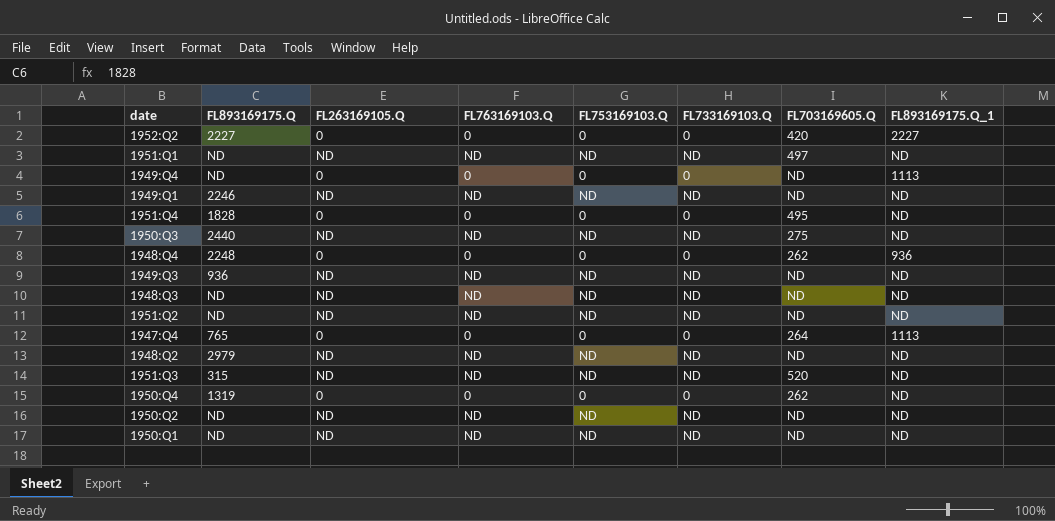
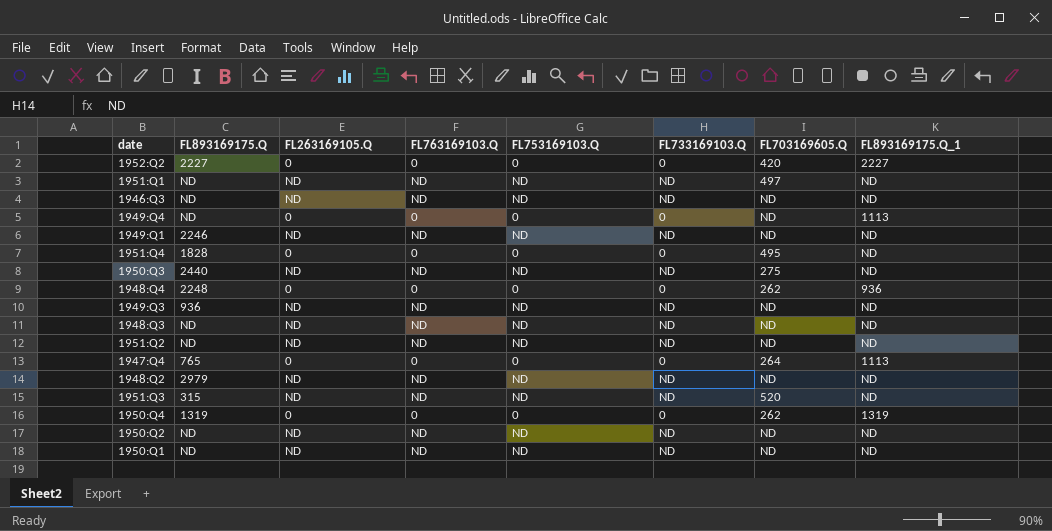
row 1946:Q3: none -> ND | ND | ND | ND | ND | ND | ND
1950:Q4 | FL893169175.Q_1: ND -> 1319

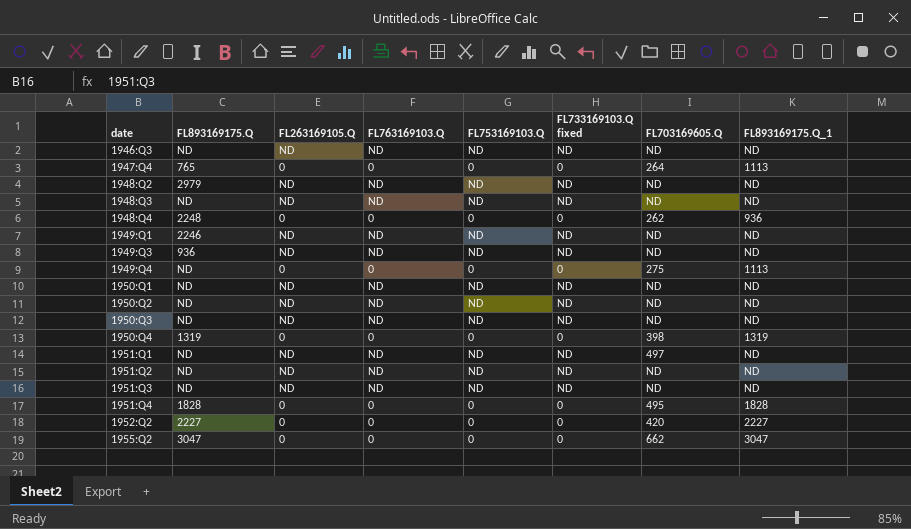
row order: none -> date ascending
column name: FL733169103.Q -> FL733169103.Q fixed
1949:Q4 | FL703169605.Q: ND -> 275
1950:Q3 | FL893169175.Q: 2440 -> ND
1950:Q3 | FL703169605.Q: 275 -> ND
1950:Q4 | FL703169605.Q: 262 -> 398
1951:Q3 | FL893169175.Q: 315 -> ND
1951:Q3 | FL703169605.Q: 520 -> ND
1951:Q4 | FL893169175.Q_1: ND -> 1828
row 1955:Q2: none -> 3047 | 0 | 0 | 0 | 0 | 662 | 3047

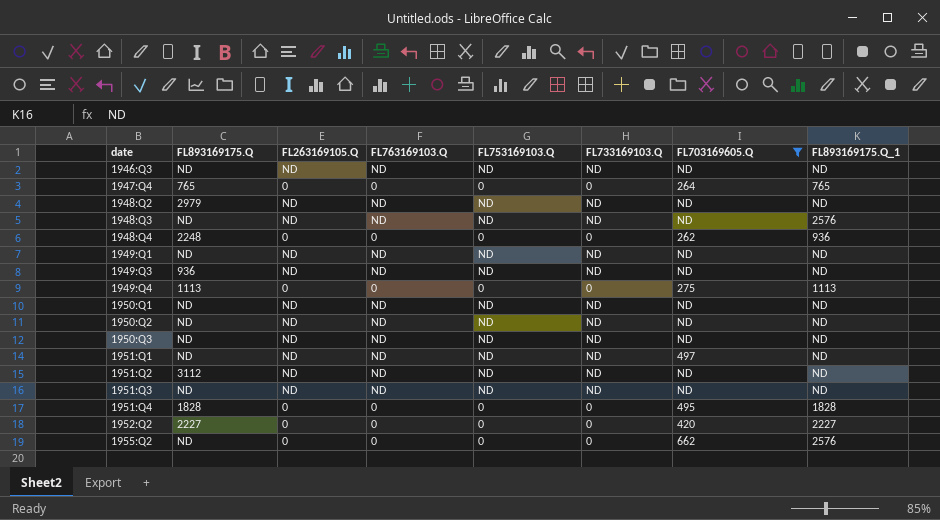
filter: none -> FL703169605.Q != 398
column name: FL733169103.Q fixed -> FL733169103.Q
1947:Q4 | FL893169175.Q_1: 1113 -> 765
1948:Q3 | FL893169175.Q_1: ND -> 2576
1949:Q1 | FL893169175.Q: 2246 -> ND
1949:Q4 | FL893169175.Q: ND -> 1113
1951:Q2 | FL893169175.Q: ND -> 3112
1955:Q2 | FL893169175.Q: 3047 -> ND
1955:Q2 | FL893169175.Q_1: 3047 -> 2576

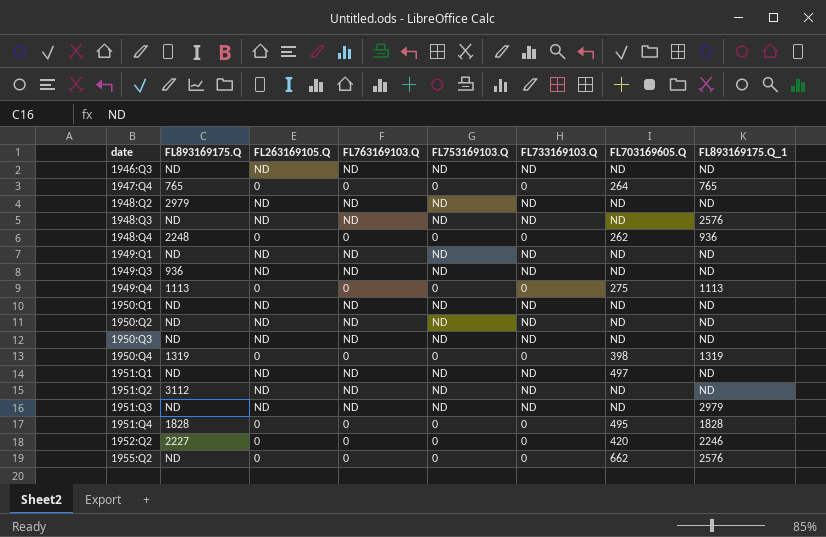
filter: FL703169605.Q != 398 -> none
1951:Q3 | FL893169175.Q_1: ND -> 2979
1952:Q2 | FL893169175.Q_1: 2227 -> 2246

